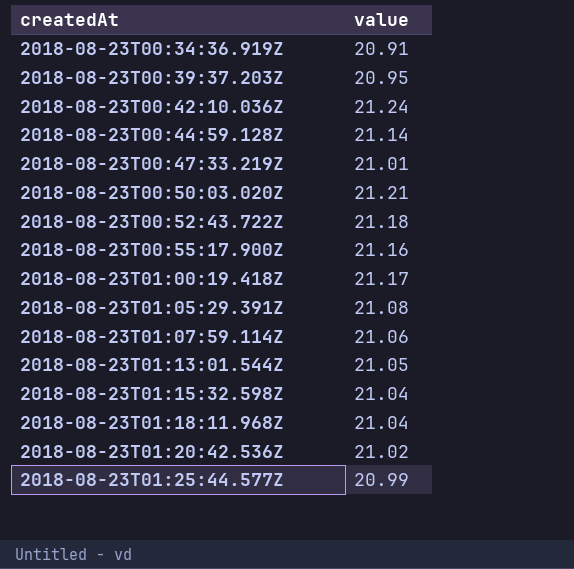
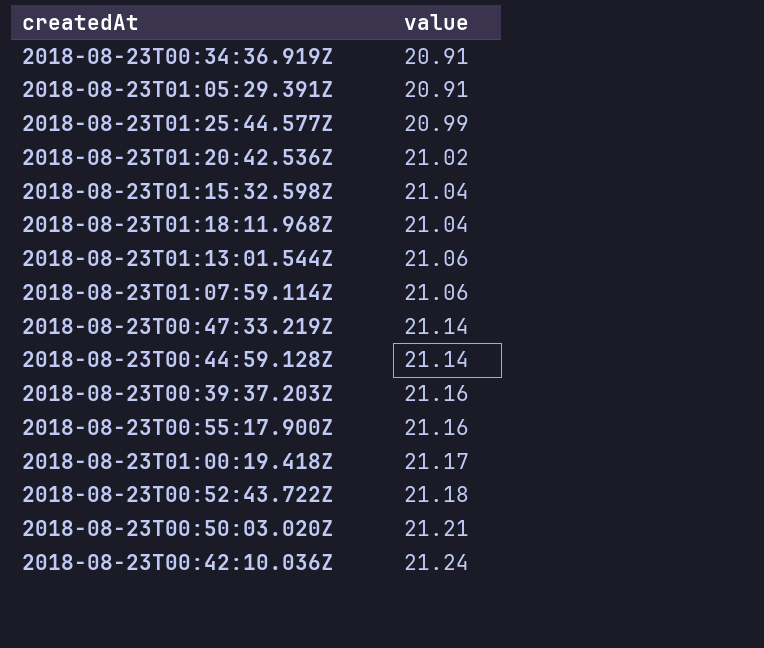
row order: createdAt ascending -> value ascending
2018-08-23T01:05:29.391Z | value: 21.08 -> 20.91
2018-08-23T01:13:01.544Z | value: 21.05 -> 21.06
2018-08-23T00:47:33.219Z | value: 21.01 -> 21.14
2018-08-23T00:39:37.203Z | value: 20.95 -> 21.16

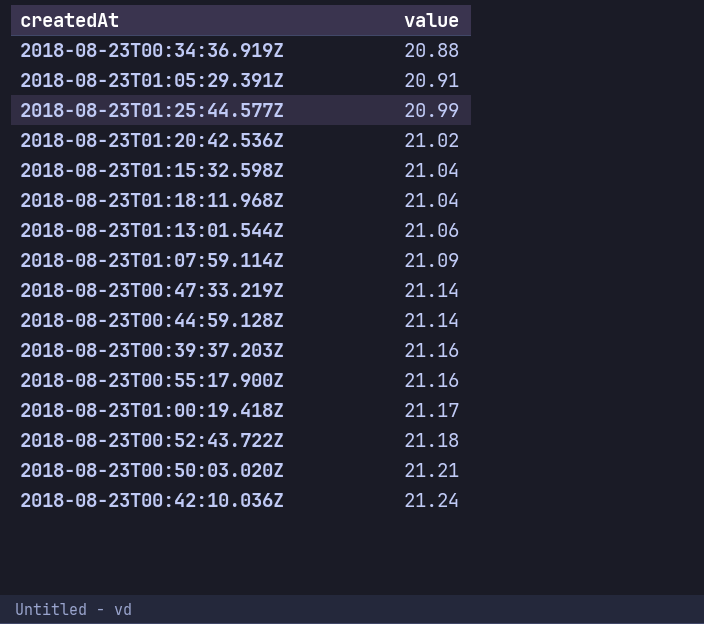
2018-08-23T00:34:36.919Z | value: 20.91 -> 20.88
2018-08-23T01:07:59.114Z | value: 21.06 -> 21.09

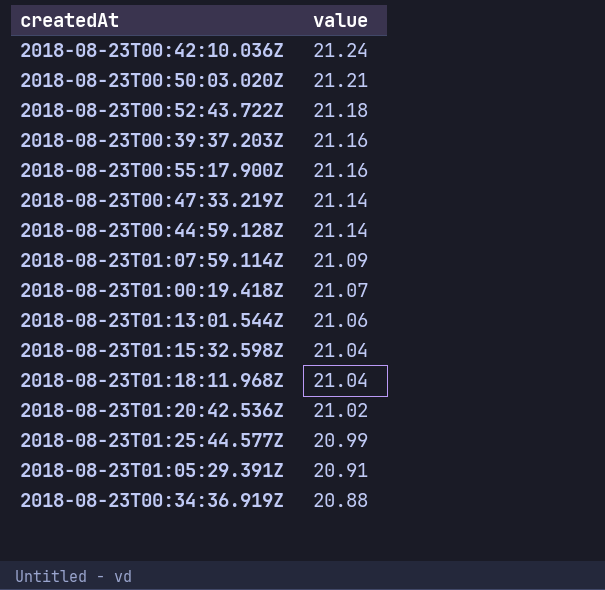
row order: value ascending -> value descending
2018-08-23T01:00:19.418Z | value: 21.17 -> 21.07

